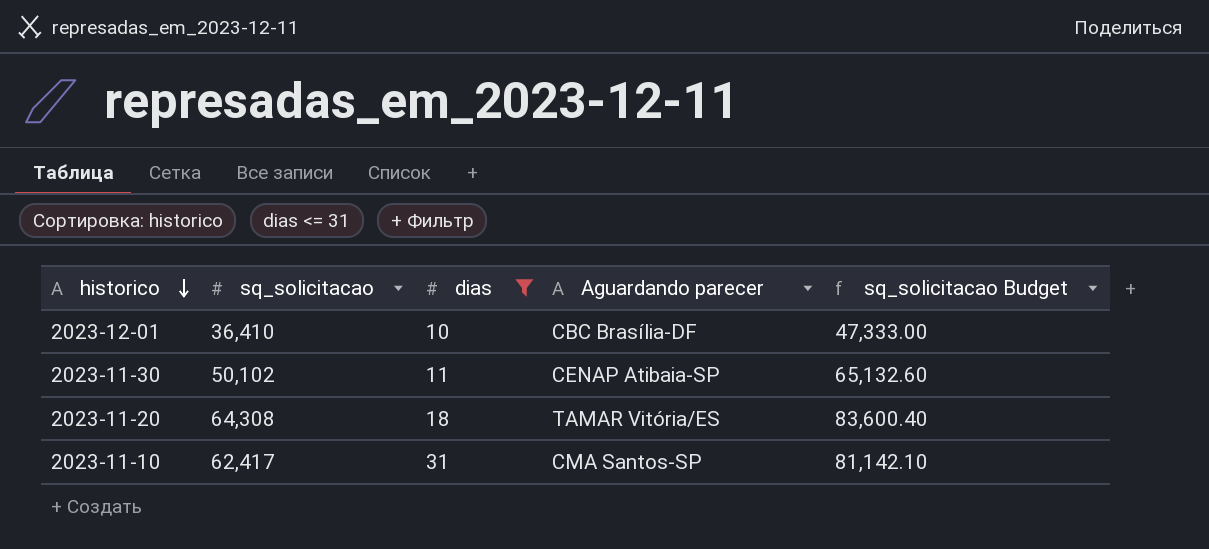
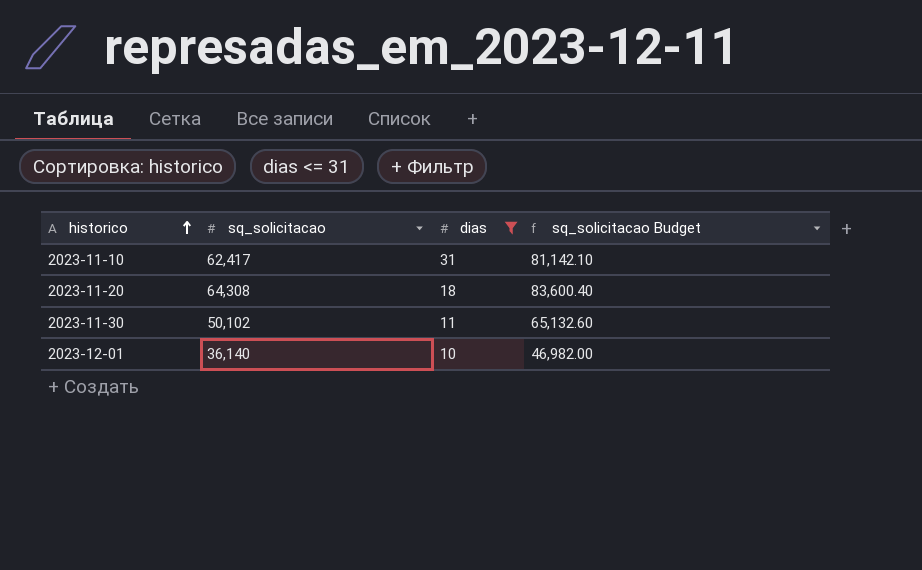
row order: historico descending -> historico ascending
column Aguardando parecer | position: 4 -> none
2023-12-01 | sq_solicitacao: 36,410 -> 36,140
2023-12-01 | sq_solicitacao Budget: 47,333.00 -> 46,982.00

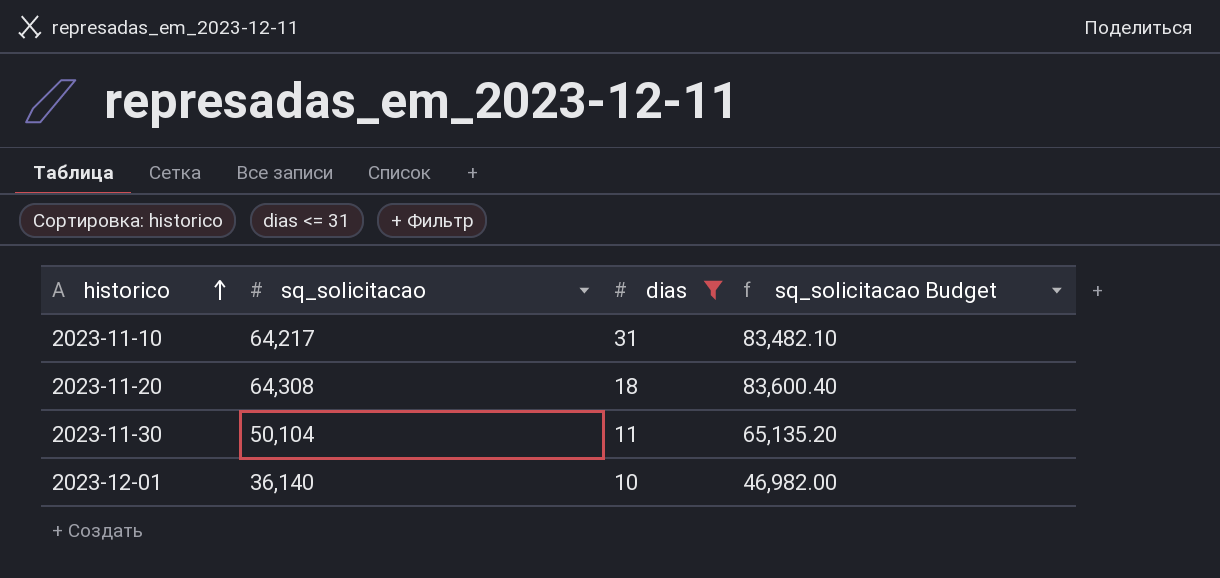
2023-11-10 | sq_solicitacao: 62,417 -> 64,217
2023-11-10 | sq_solicitacao Budget: 81,142.10 -> 83,482.10
2023-11-30 | sq_solicitacao: 50,102 -> 50,104
2023-11-30 | sq_solicitacao Budget: 65,132.60 -> 65,135.20

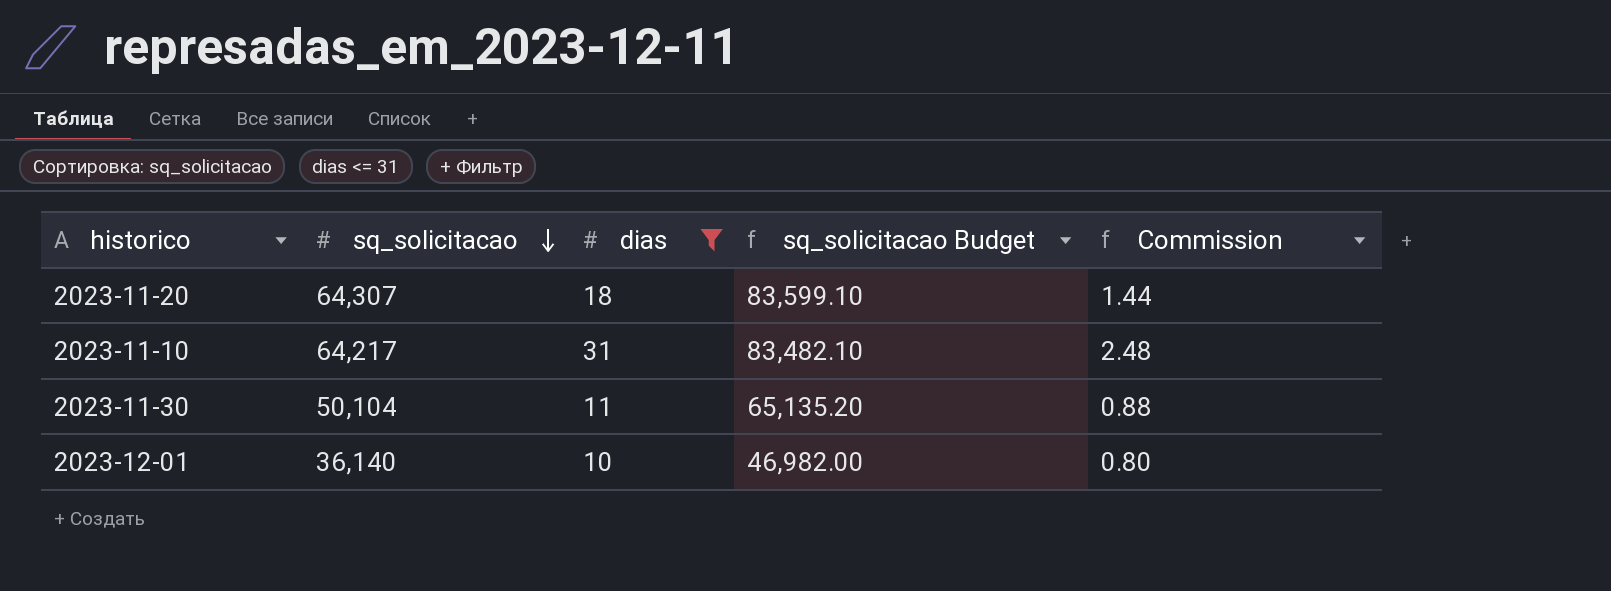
row order: historico ascending -> sq_solicitacao descending
column Commission | formula: none -> [dias] * 0.08
2023-11-20 | sq_solicitacao: 64,308 -> 64,307
2023-11-20 | sq_solicitacao Budget: 83,600.40 -> 83,599.10

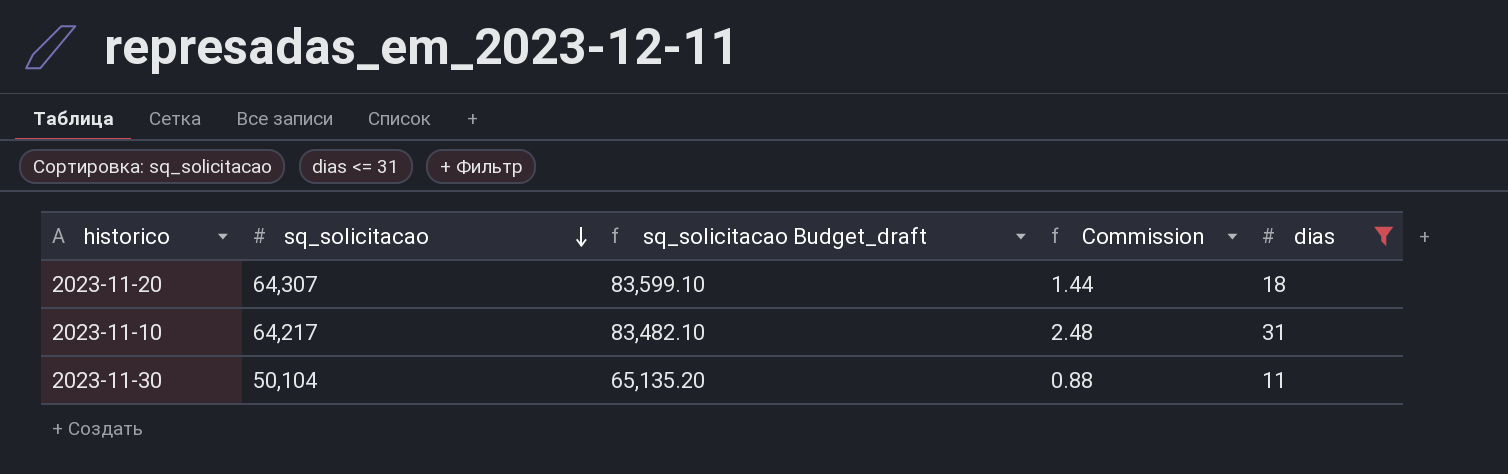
column name: sq_solicitacao Budget -> sq_solicitacao Budget_draft
column dias | position: 3 -> 5
row 2023-12-01: 36,140 | 10 | 46,982.00 | 0.80 -> none

